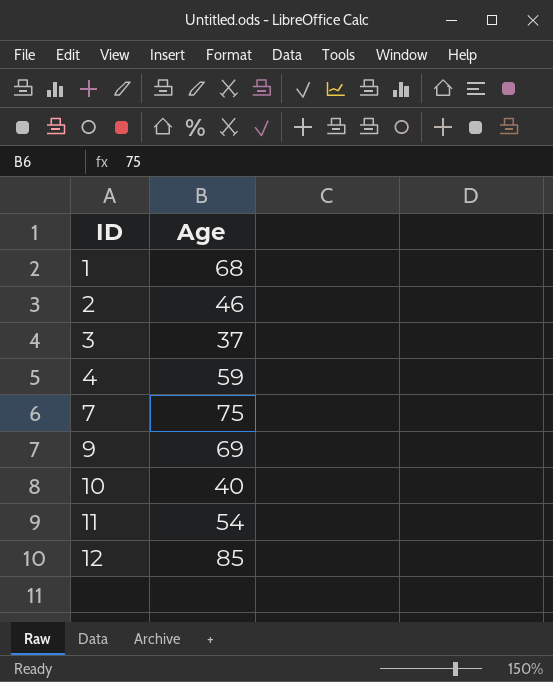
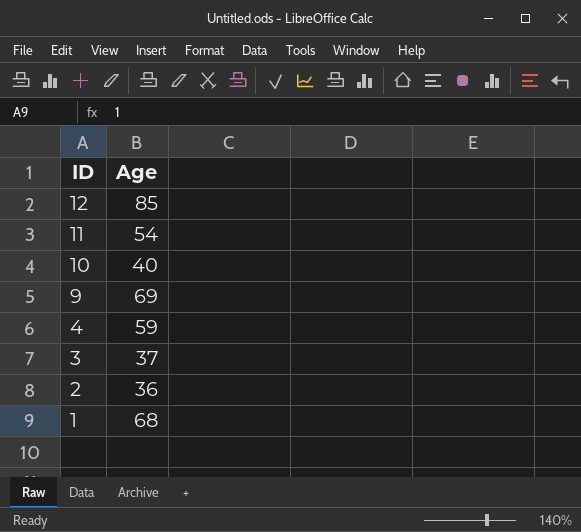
row order: ID ascending -> ID descending
row 7: 75 -> none
2 | Age: 46 -> 36

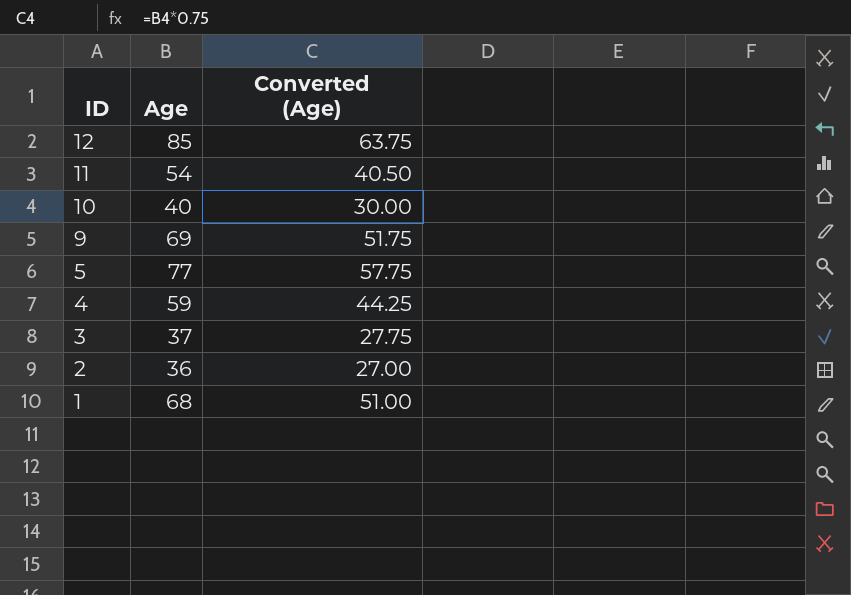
column Converted (Age) | formula: none -> [Age] * 0.75
row 5: none -> 77 | 57.75

